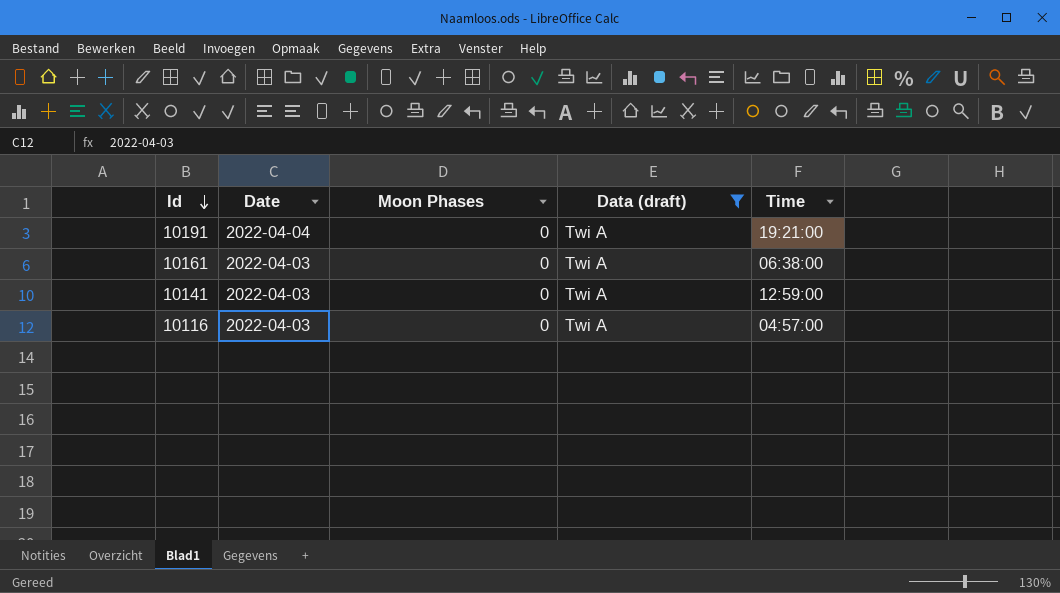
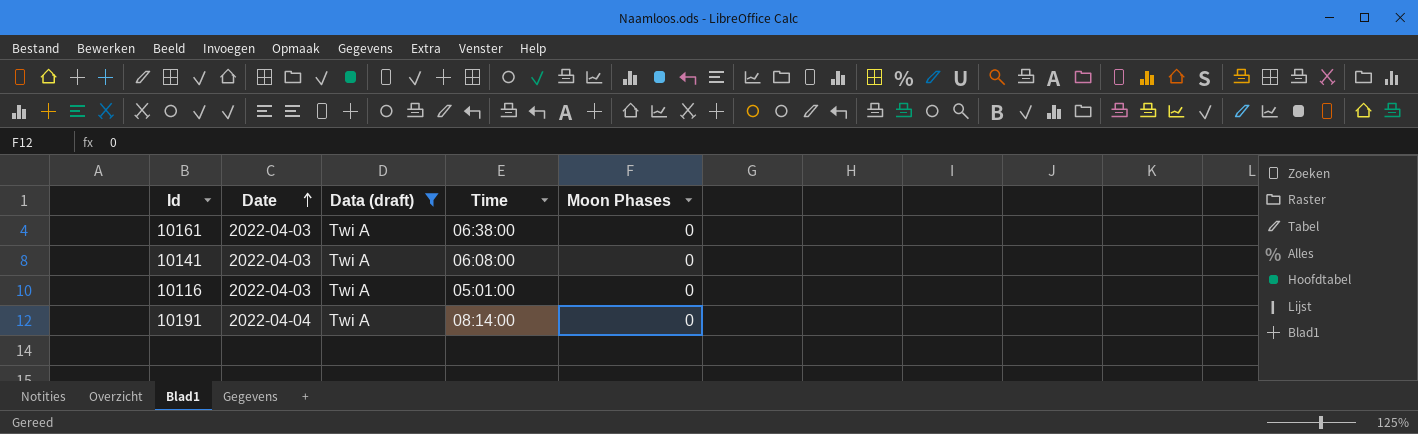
row order: Id descending -> Date ascending
column Moon Phases | position: 3 -> 5
10141 | Time: 12:59:00 -> 06:08:00
10116 | Time: 04:57:00 -> 05:01:00
10191 | Time: 19:21:00 -> 08:14:00

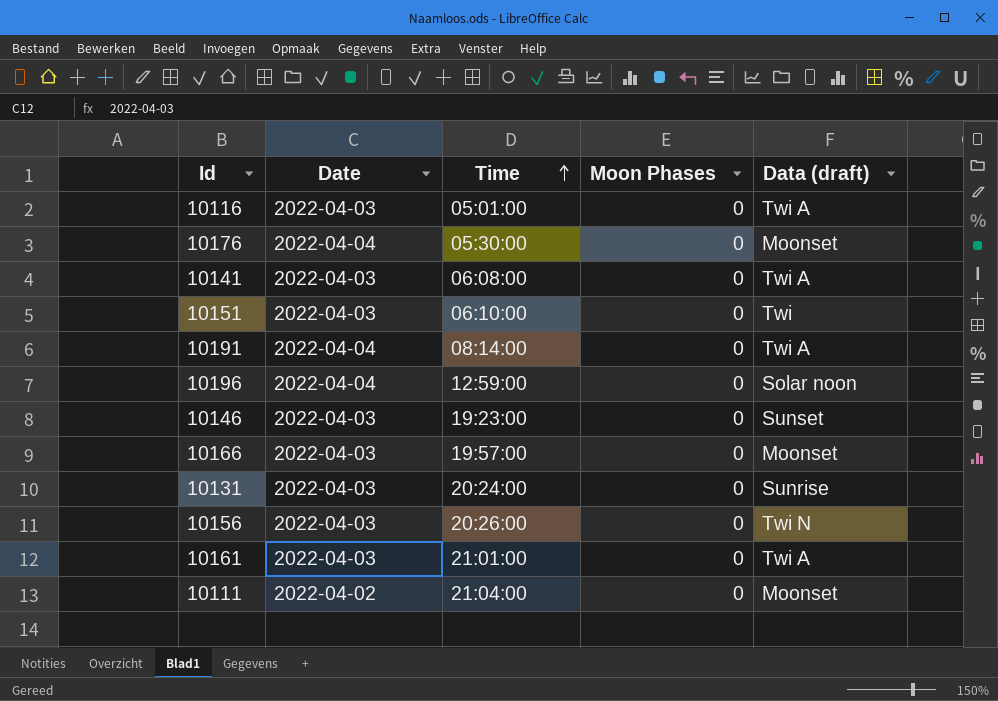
filter: Data (draft) = Twi A -> none
row order: Date ascending -> Time ascending
column Data (draft) | position: 3 -> 5
10161 | Time: 06:38:00 -> 21:01:00

